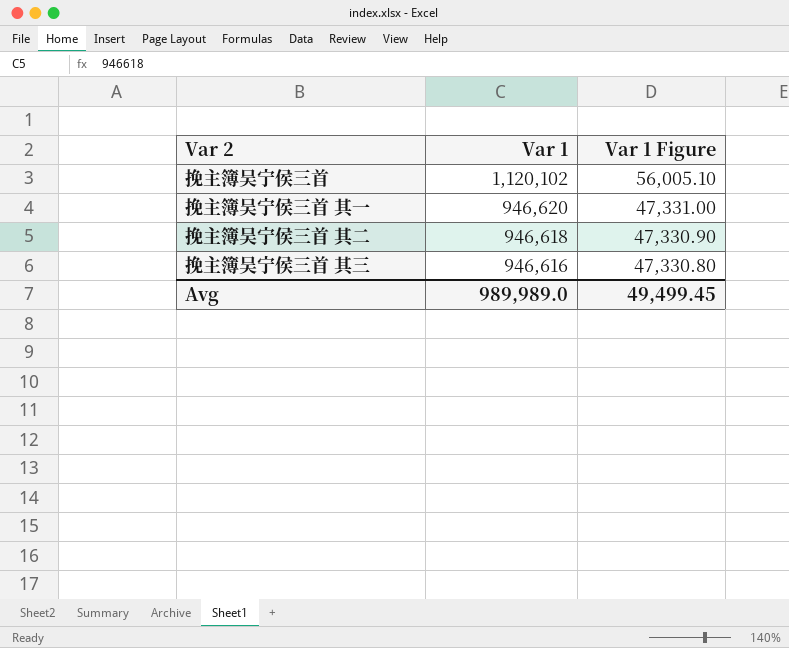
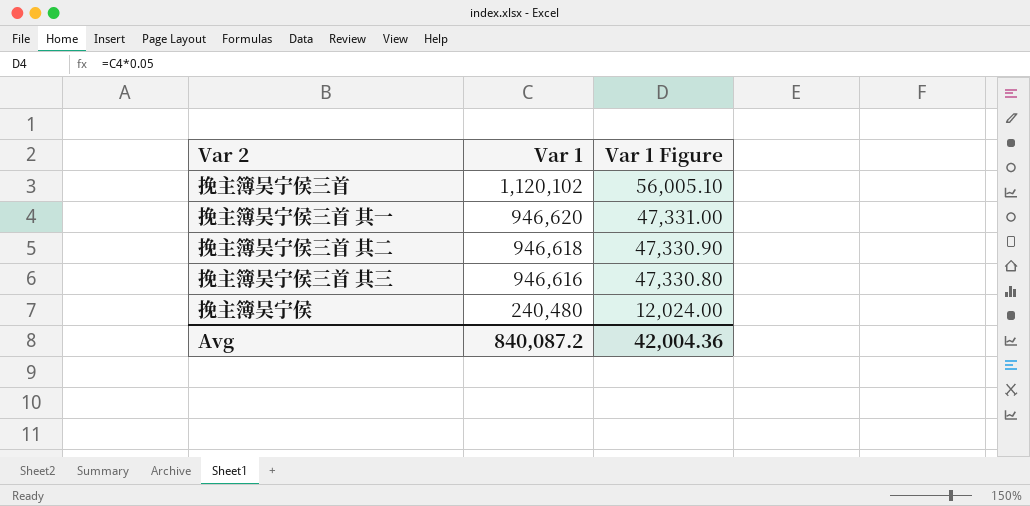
row 挽主簿吴宁侯: none -> 240,480 | 12,024.00
Avg | Var 1: 989,989.0 -> 840,087.2
Avg | Var 1 Figure: 49,499.45 -> 42,004.36

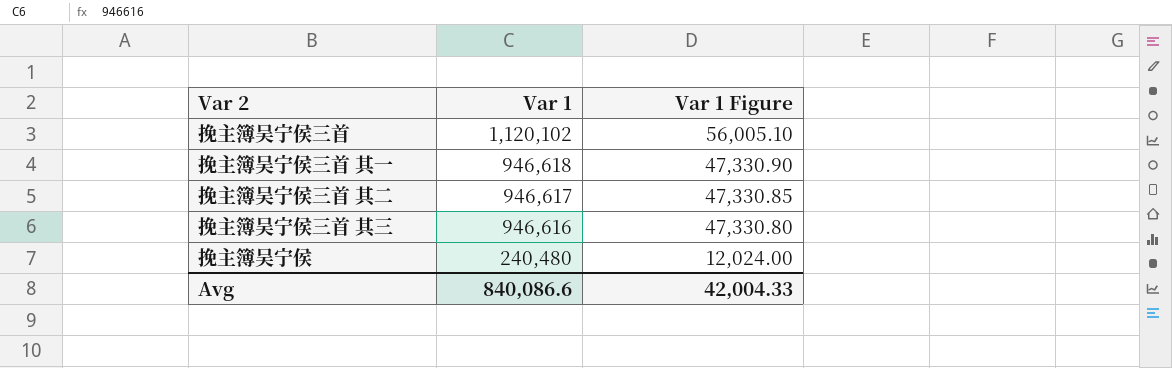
挽主簿吴宁侯三首 其一 | Var 1: 946,620 -> 946,618
挽主簿吴宁侯三首 其一 | Var 1 Figure: 47,331.00 -> 47,330.90
挽主簿吴宁侯三首 其二 | Var 1: 946,618 -> 946,617
挽主簿吴宁侯三首 其二 | Var 1 Figure: 47,330.90 -> 47,330.85
Avg | Var 1: 840,087.2 -> 840,086.6
Avg | Var 1 Figure: 42,004.36 -> 42,004.33

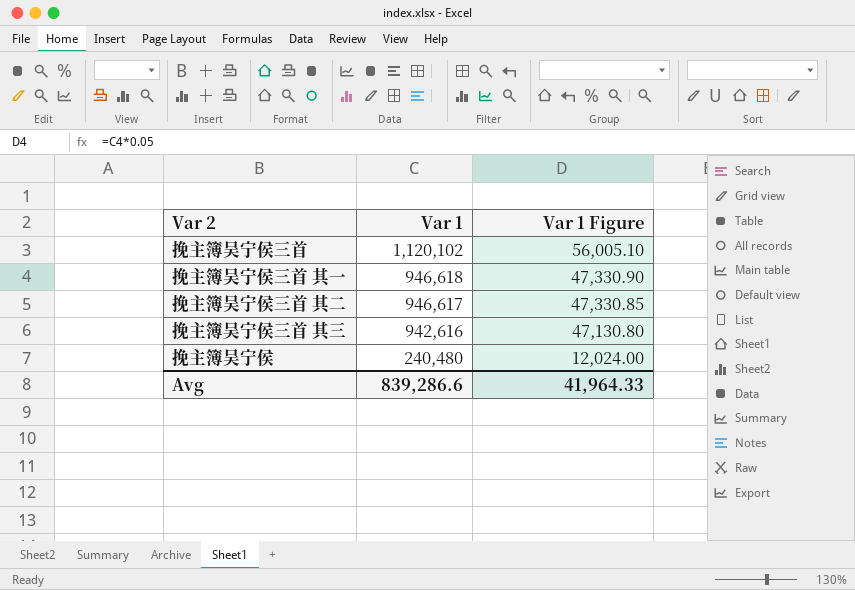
挽主簿吴宁侯三首 其三 | Var 1: 946,616 -> 942,616
挽主簿吴宁侯三首 其三 | Var 1 Figure: 47,330.80 -> 47,130.80
Avg | Var 1: 840,086.6 -> 839,286.6
Avg | Var 1 Figure: 42,004.33 -> 41,964.33

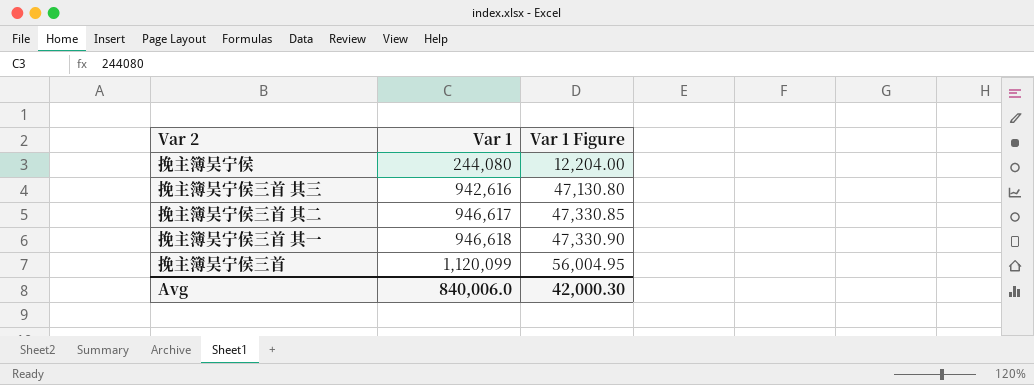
row order: Var 1 descending -> Var 1 ascending
挽主簿吴宁侯 | Var 1: 240,480 -> 244,080
挽主簿吴宁侯 | Var 1 Figure: 12,024.00 -> 12,204.00
挽主簿吴宁侯三首 | Var 1: 1,120,102 -> 1,120,099
挽主簿吴宁侯三首 | Var 1 Figure: 56,005.10 -> 56,004.95
Avg | Var 1: 839,286.6 -> 840,006.0
Avg | Var 1 Figure: 41,964.33 -> 42,000.30

